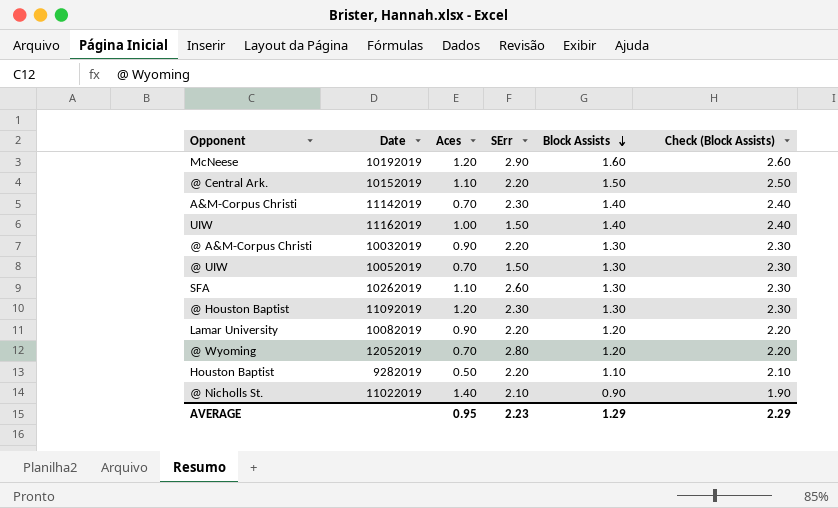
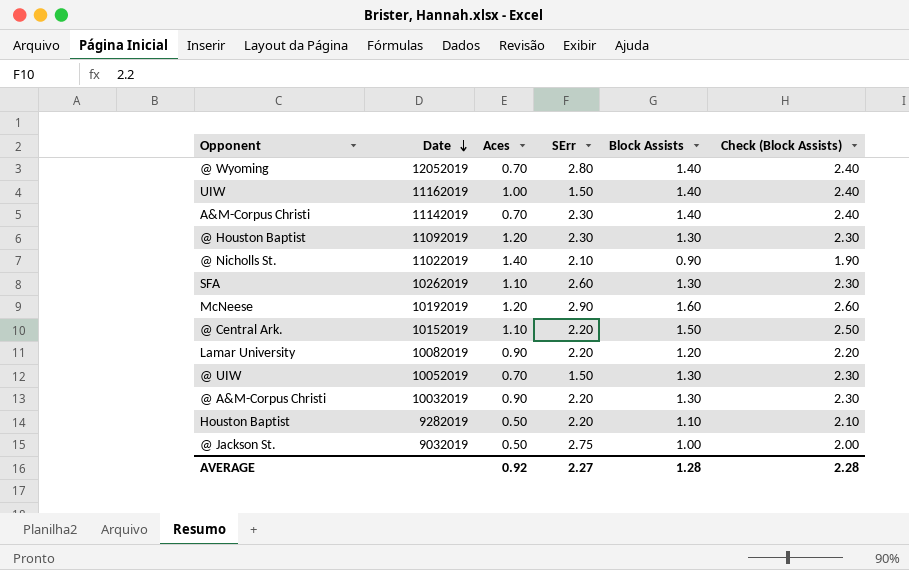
row order: Block Assists descending -> Date descending
@ Wyoming | Block Assists: 1.20 -> 1.40
@ Wyoming | Check (Block Assists): 2.20 -> 2.40
row @ Jackson St.: none -> 9032019 | 0.50 | 2.75 | 1.00 | 2.00
AVERAGE | Aces: 0.95 -> 0.92
AVERAGE | SErr: 2.23 -> 2.27
AVERAGE | Block Assists: 1.29 -> 1.28
AVERAGE | Check (Block Assists): 2.29 -> 2.28

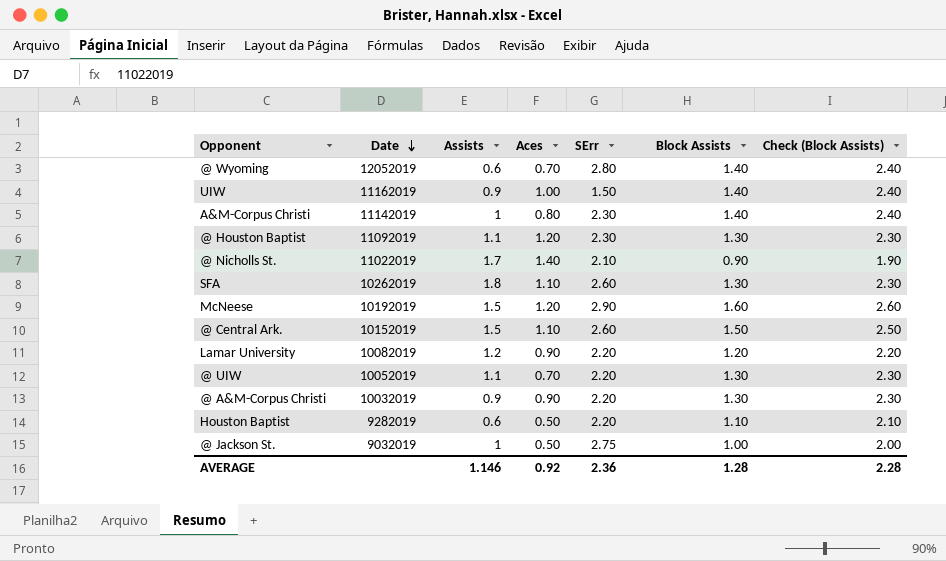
column Assists | position: none -> 3
A&M-Corpus Christi | Aces: 0.70 -> 0.80
@ Central Ark. | SErr: 2.20 -> 2.60
@ UIW | SErr: 1.50 -> 2.20
AVERAGE | SErr: 2.27 -> 2.36

